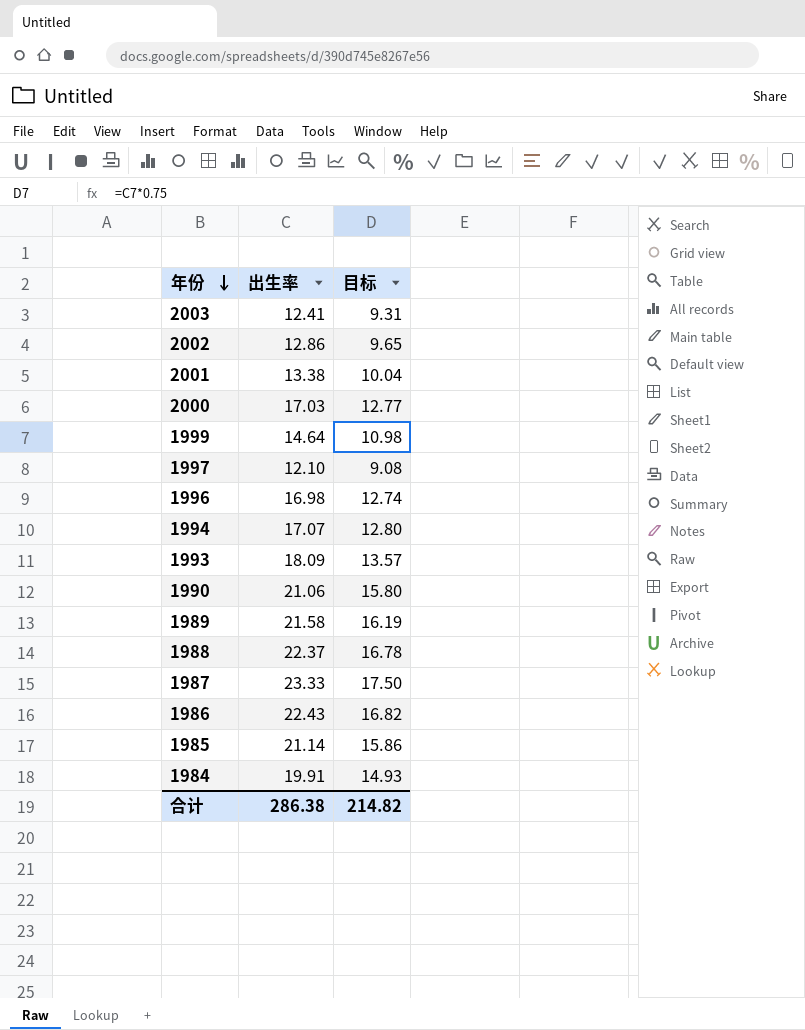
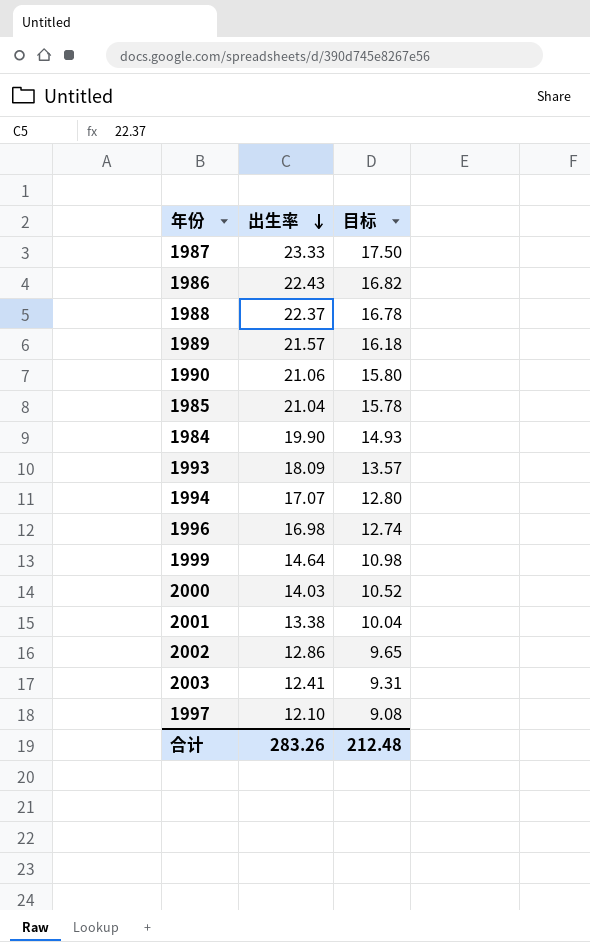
row order: 年份 descending -> 出生率 descending
1989 | 出生率: 21.58 -> 21.57
1989 | 目标: 16.19 -> 16.18
1985 | 出生率: 21.14 -> 21.04
1985 | 目标: 15.86 -> 15.78
1984 | 出生率: 19.91 -> 19.90
2000 | 出生率: 17.03 -> 14.03
2000 | 目标: 12.77 -> 10.52
合计 | 出生率: 286.38 -> 283.26
合计 | 目标: 214.82 -> 212.48

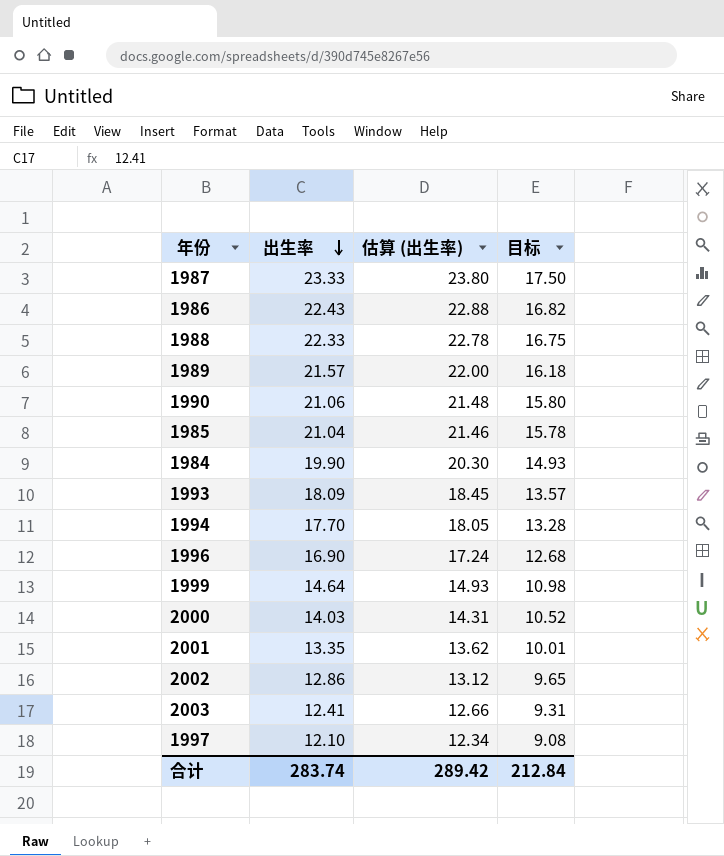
column 估算 (出生率) | formula: none -> [出生率] * 1.02
1988 | 出生率: 22.37 -> 22.33
1988 | 目标: 16.78 -> 16.75
1994 | 出生率: 17.07 -> 17.70
1994 | 目标: 12.80 -> 13.28
1996 | 出生率: 16.98 -> 16.90
1996 | 目标: 12.74 -> 12.68
2001 | 出生率: 13.38 -> 13.35
2001 | 目标: 10.04 -> 10.01
合计 | 出生率: 283.26 -> 283.74
合计 | 目标: 212.48 -> 212.84

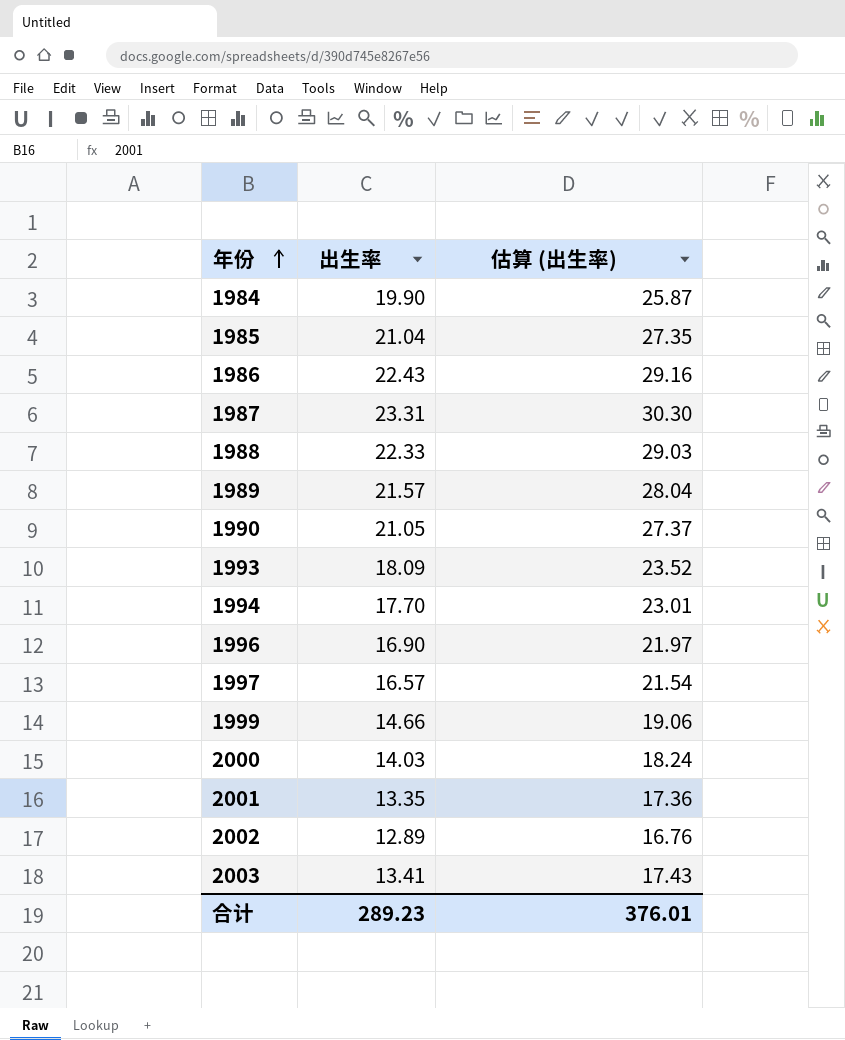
row order: 出生率 descending -> 年份 ascending
column 目标 | formula: [出生率] * 0.75 -> none
column 估算 (出生率) | formula: [出生率] * 1.02 -> [出生率] * 1.3
1987 | 出生率: 23.33 -> 23.31
1990 | 出生率: 21.06 -> 21.05
1997 | 出生率: 12.10 -> 16.57
1999 | 出生率: 14.64 -> 14.66
2002 | 出生率: 12.86 -> 12.89
2003 | 出生率: 12.41 -> 13.41
合计 | 出生率: 283.74 -> 289.23
合计 | 估算 (出生率): 289.42 -> 376.01

